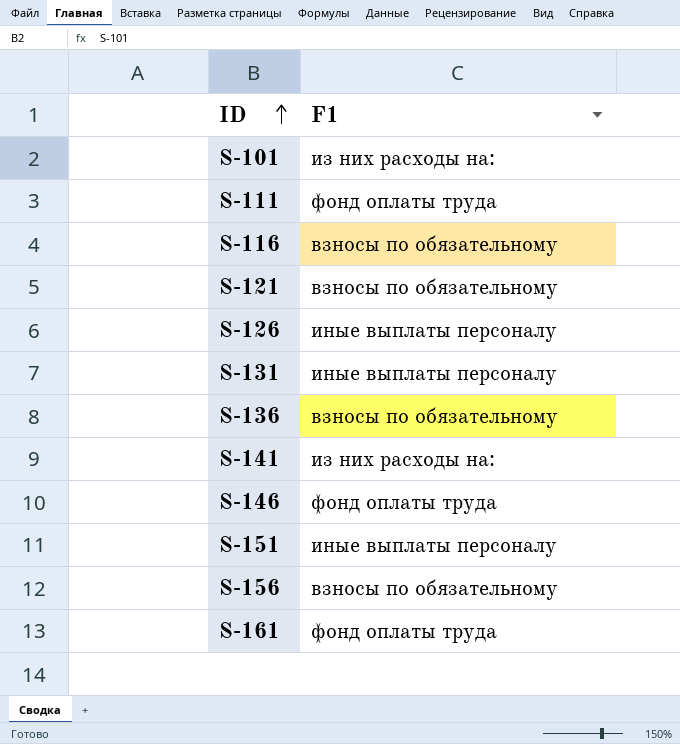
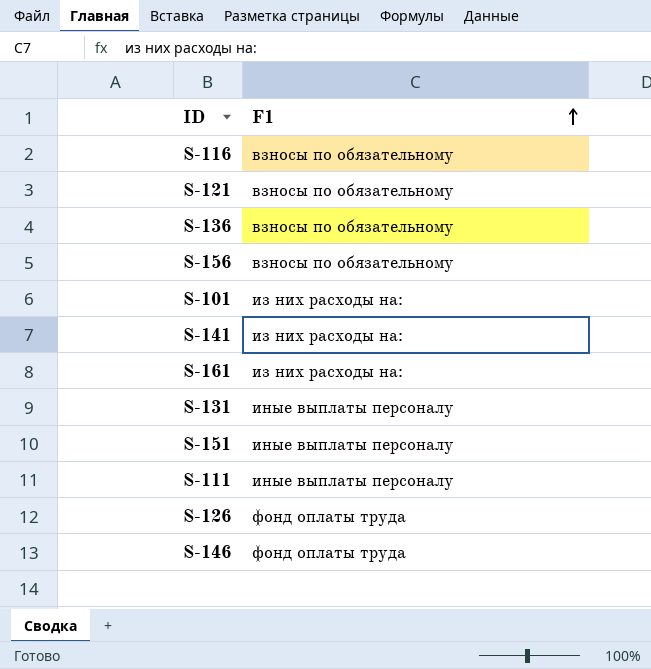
row order: ID ascending -> F1 ascending
S-161 | F1: фонд оплаты труда -> из них расходы на:
S-111 | F1: фонд оплаты труда -> иные выплаты персоналу
S-126 | F1: иные выплаты персоналу -> фонд оплаты труда

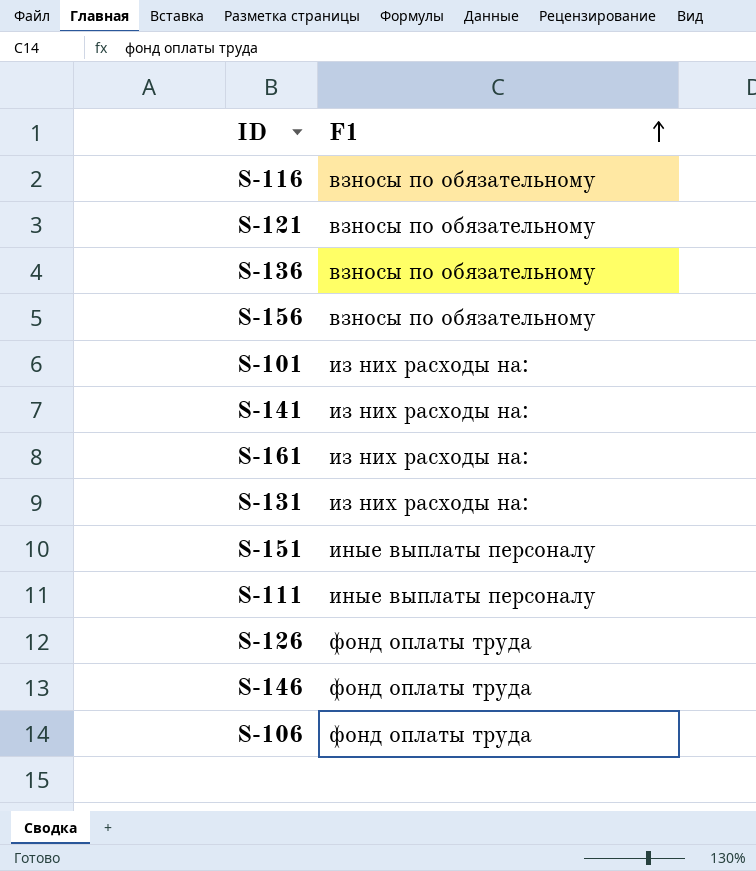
S-131 | F1: иные выплаты персоналу -> из них расходы на:
row S-106: none -> фонд оплаты труда

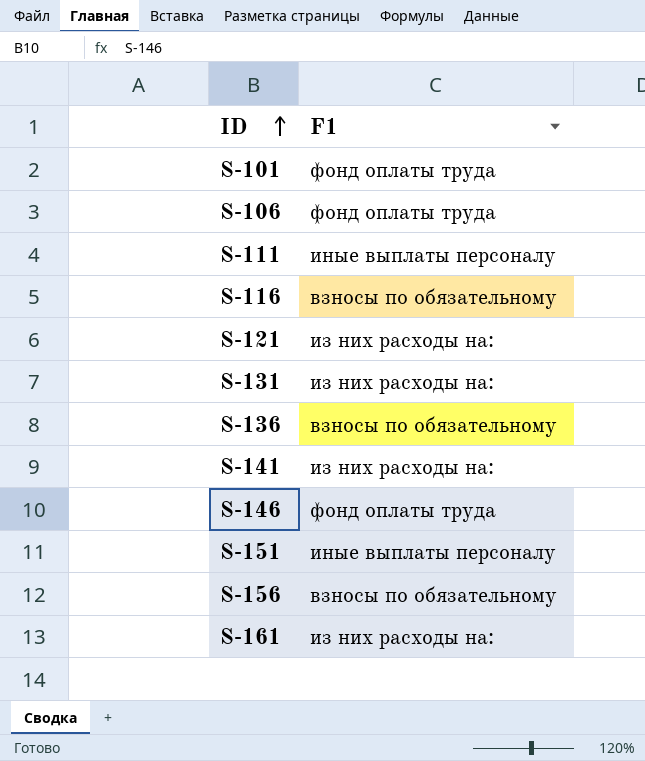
row order: F1 ascending -> ID ascending
row S-126: фонд оплаты труда -> none
S-101 | F1: из них расходы на: -> фонд оплаты труда
S-121 | F1: взносы по обязательному -> из них расходы на:

